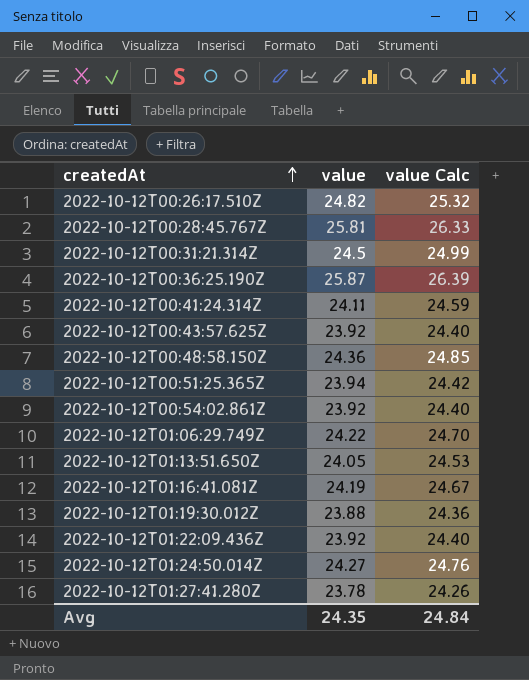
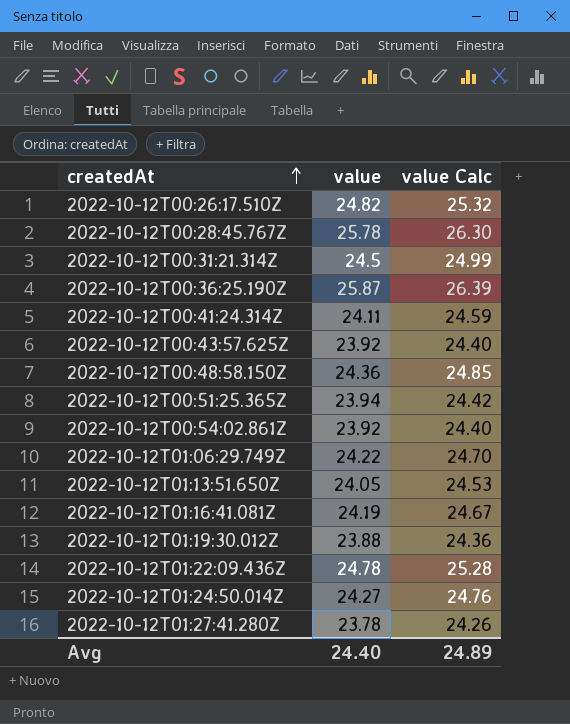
2022-10-12T00:28:45.767Z | value: 25.81 -> 25.78
2022-10-12T00:28:45.767Z | value Calc: 26.33 -> 26.30
2022-10-12T01:22:09.436Z | value: 23.92 -> 24.78
2022-10-12T01:22:09.436Z | value Calc: 24.40 -> 25.28
Avg | value: 24.35 -> 24.40
Avg | value Calc: 24.84 -> 24.89

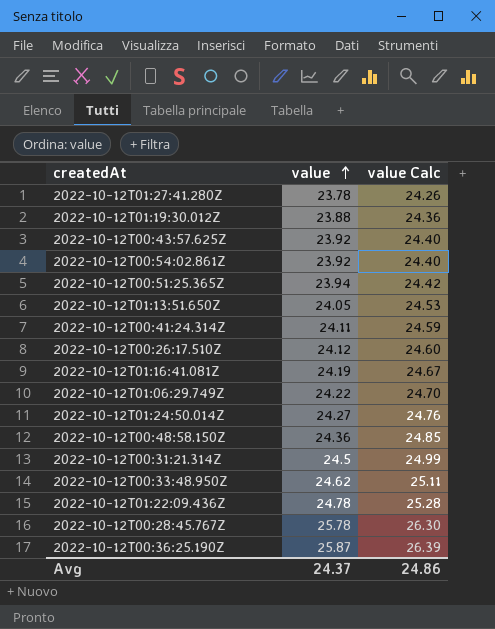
row order: createdAt ascending -> value ascending
2022-10-12T00:26:17.510Z | value: 24.82 -> 24.12
2022-10-12T00:26:17.510Z | value Calc: 25.32 -> 24.60
row 2022-10-12T00:33:48.950Z: none -> 24.62 | 25.11
Avg | value: 24.40 -> 24.37
Avg | value Calc: 24.89 -> 24.86

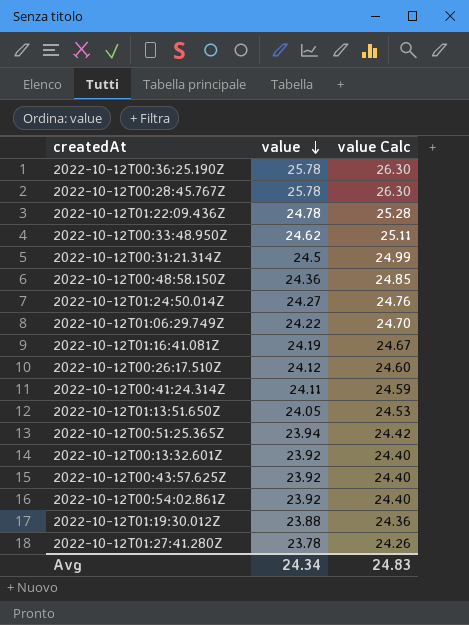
row order: value ascending -> value descending
2022-10-12T00:36:25.190Z | value: 25.87 -> 25.78
2022-10-12T00:36:25.190Z | value Calc: 26.39 -> 26.30
row 2022-10-12T00:13:32.601Z: none -> 23.92 | 24.40
Avg | value: 24.37 -> 24.34
Avg | value Calc: 24.86 -> 24.83

